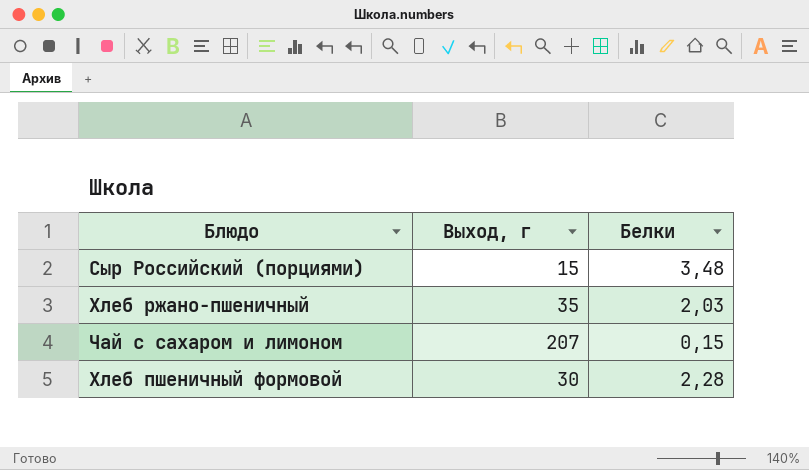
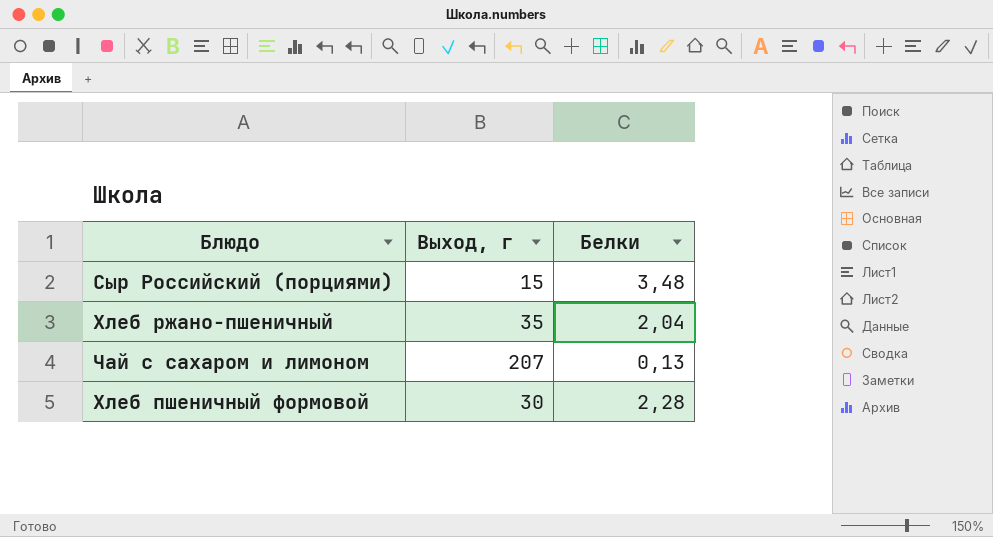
Хлеб ржано-пшеничный | Белки: 2,03 -> 2,04
Чай с сахаром и лимоном | Белки: 0,15 -> 0,13

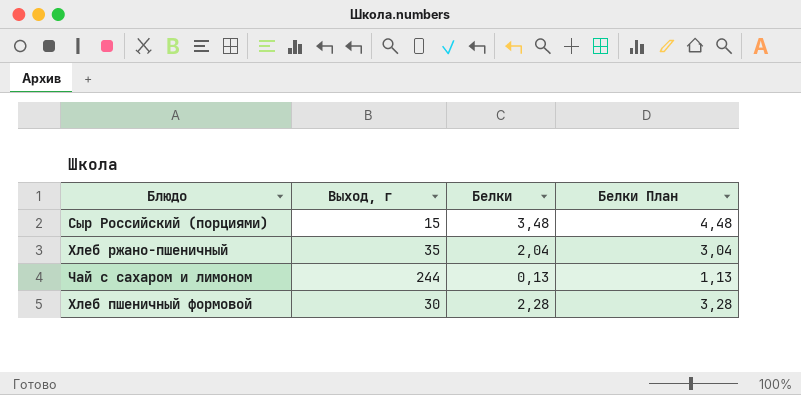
column Белки План | formula: none -> [Белки] + 1
Чай с сахаром и лимоном | Выход, г: 207 -> 244

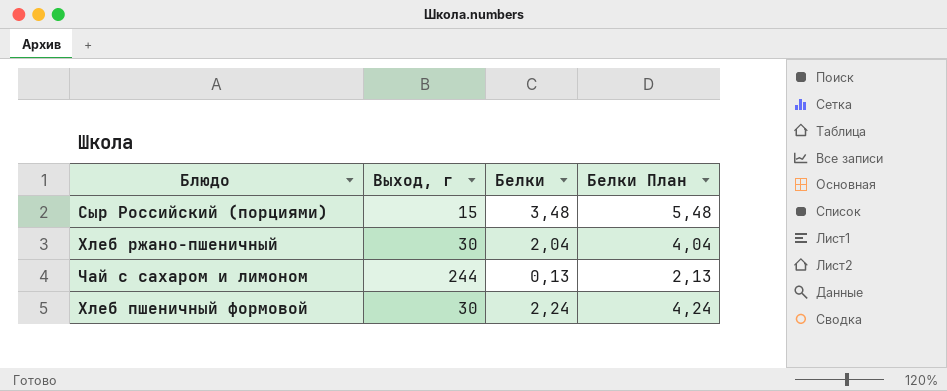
column Белки План | formula: [Белки] + 1 -> [Белки] + 2
Хлеб ржано-пшеничный | Выход, г: 35 -> 30
Хлеб пшеничный формовой | Белки: 2,28 -> 2,24

